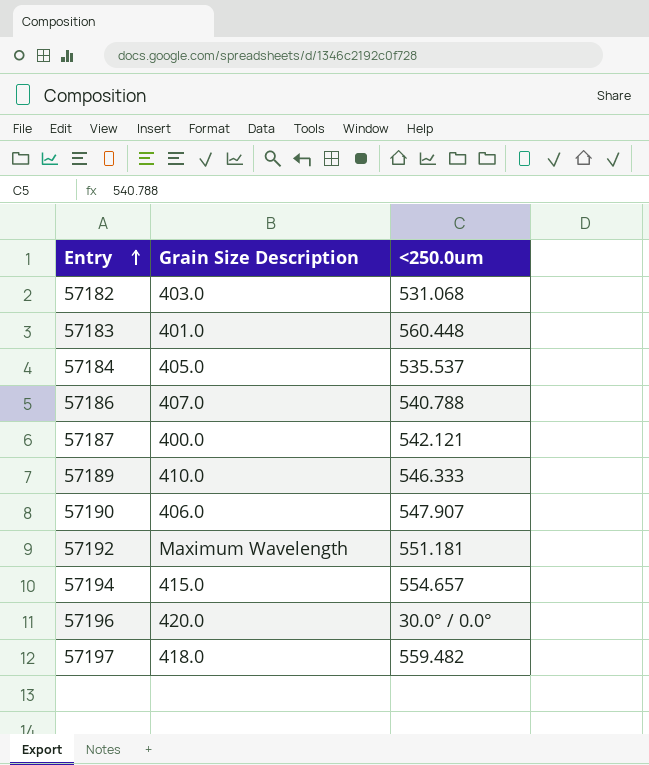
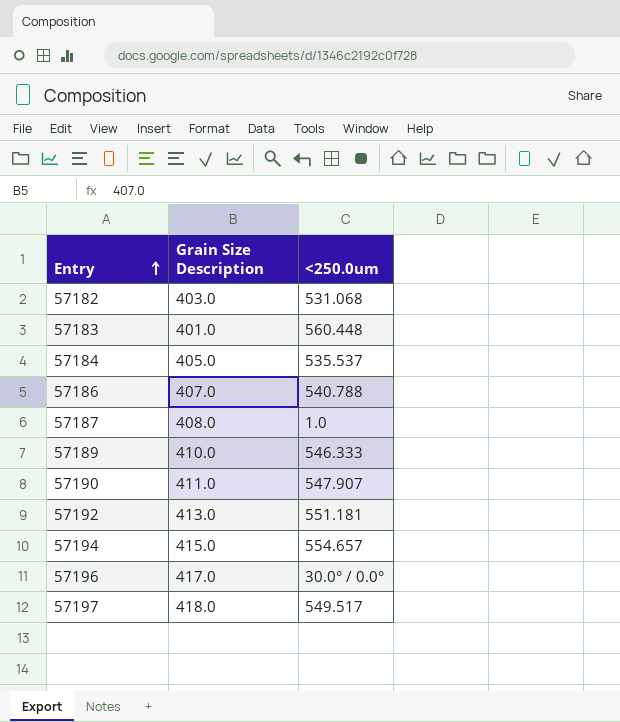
57187 | Grain Size Description: 400.0 -> 408.0
57187 | <250.0um: 542.121 -> 1.0
57190 | Grain Size Description: 406.0 -> 411.0
57192 | Grain Size Description: Maximum Wavelength -> 413.0
57196 | Grain Size Description: 420.0 -> 417.0
57197 | <250.0um: 559.482 -> 549.517

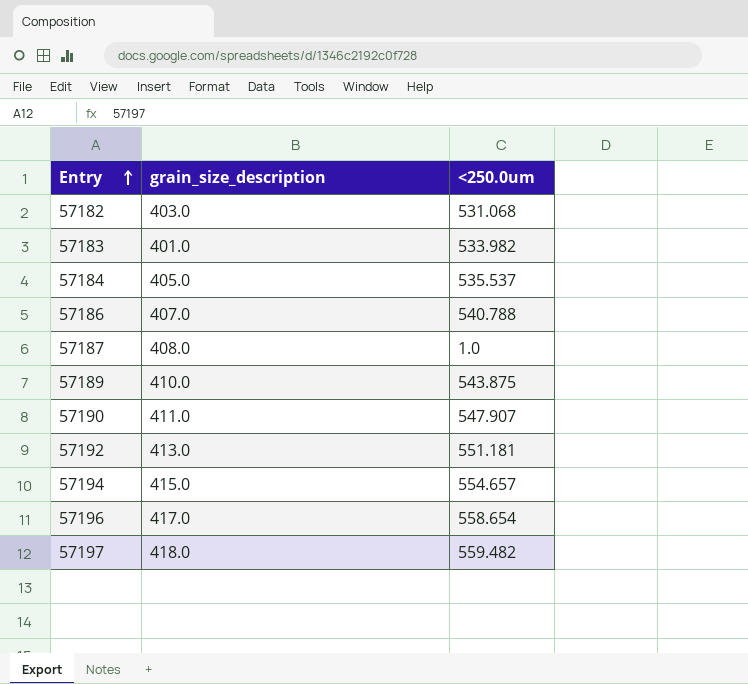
column name: Grain Size Description -> grain_size_description
57183 | <250.0um: 560.448 -> 533.982
57189 | <250.0um: 546.333 -> 543.875
57196 | <250.0um: 30.0° / 0.0° -> 558.654
57197 | <250.0um: 549.517 -> 559.482

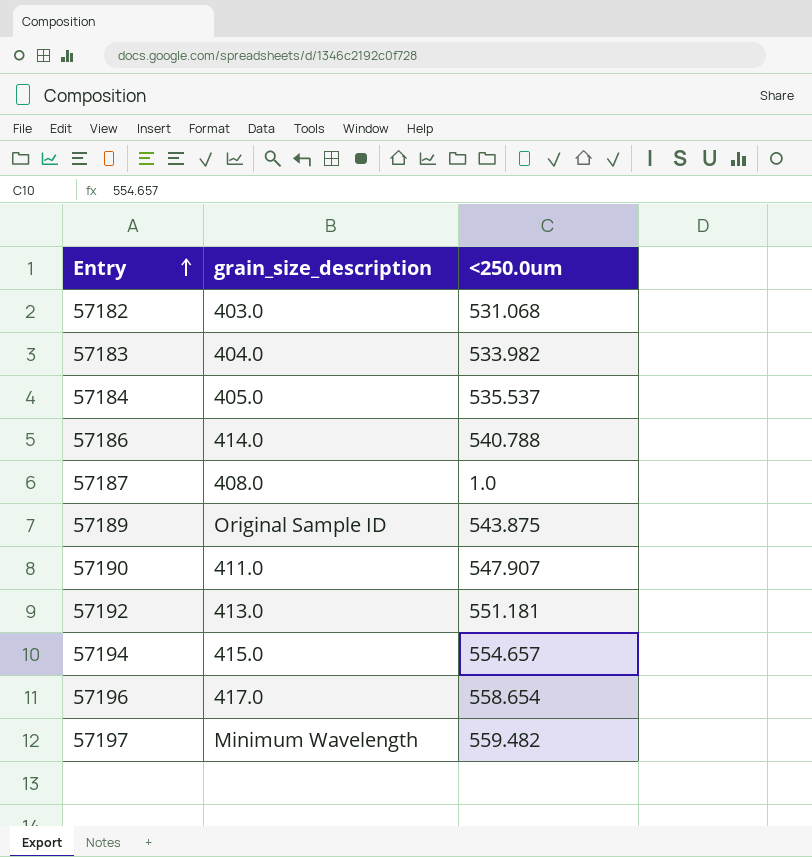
57183 | grain_size_description: 401.0 -> 404.0
57186 | grain_size_description: 407.0 -> 414.0
57189 | grain_size_description: 410.0 -> Original Sample ID
57197 | grain_size_description: 418.0 -> Minimum Wavelength

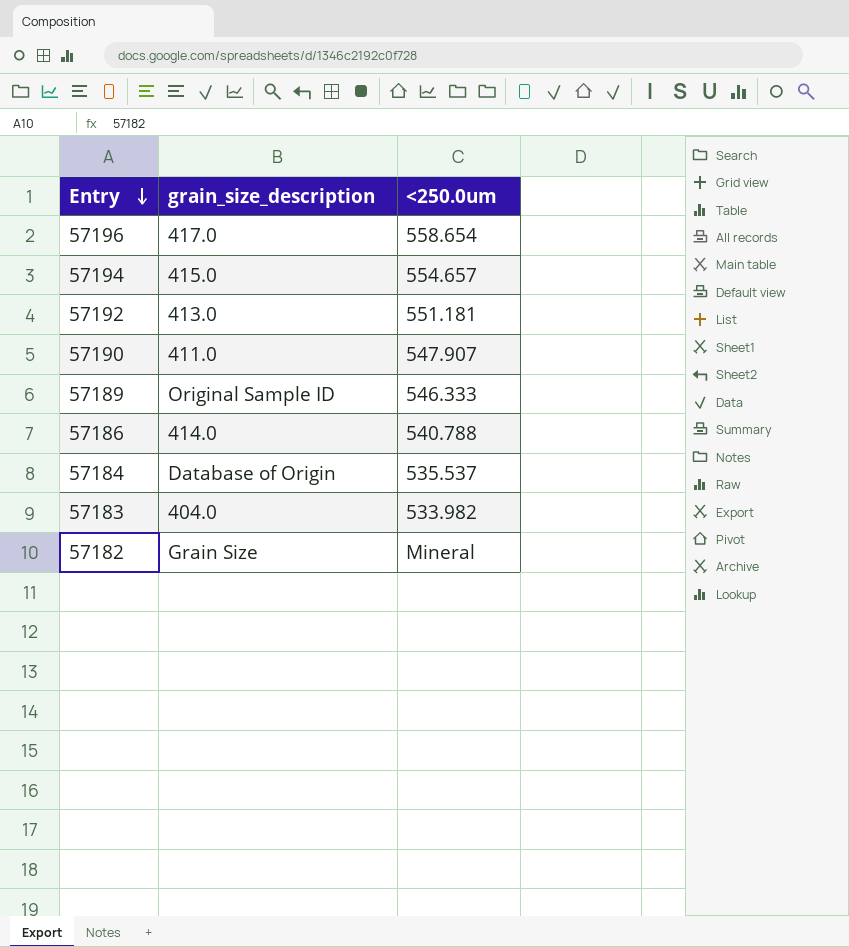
row order: Entry ascending -> Entry descending
row 57187: 408.0 | 1.0 -> none
row 57197: Minimum Wavelength | 559.482 -> none
57189 | <250.0um: 543.875 -> 546.333
57184 | grain_size_description: 405.0 -> Database of Origin
57182 | grain_size_description: 403.0 -> Grain Size
57182 | <250.0um: 531.068 -> Mineral

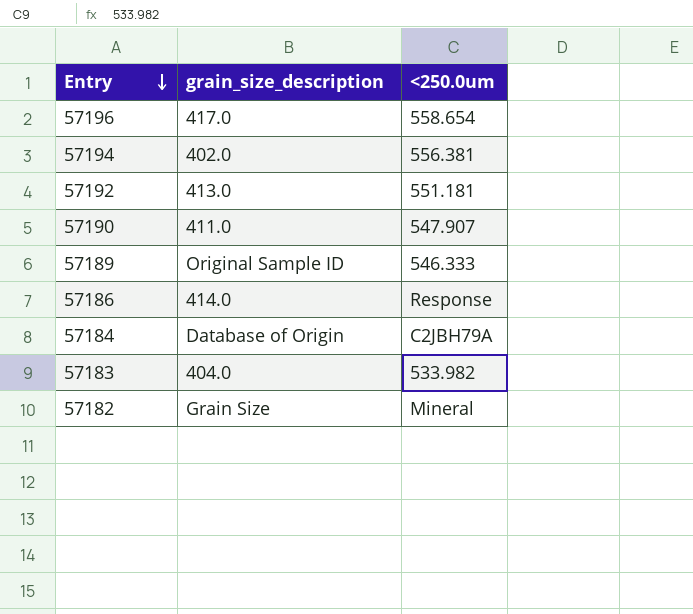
57194 | grain_size_description: 415.0 -> 402.0
57194 | <250.0um: 554.657 -> 556.381
57186 | <250.0um: 540.788 -> Response
57184 | <250.0um: 535.537 -> C2JBH79A

